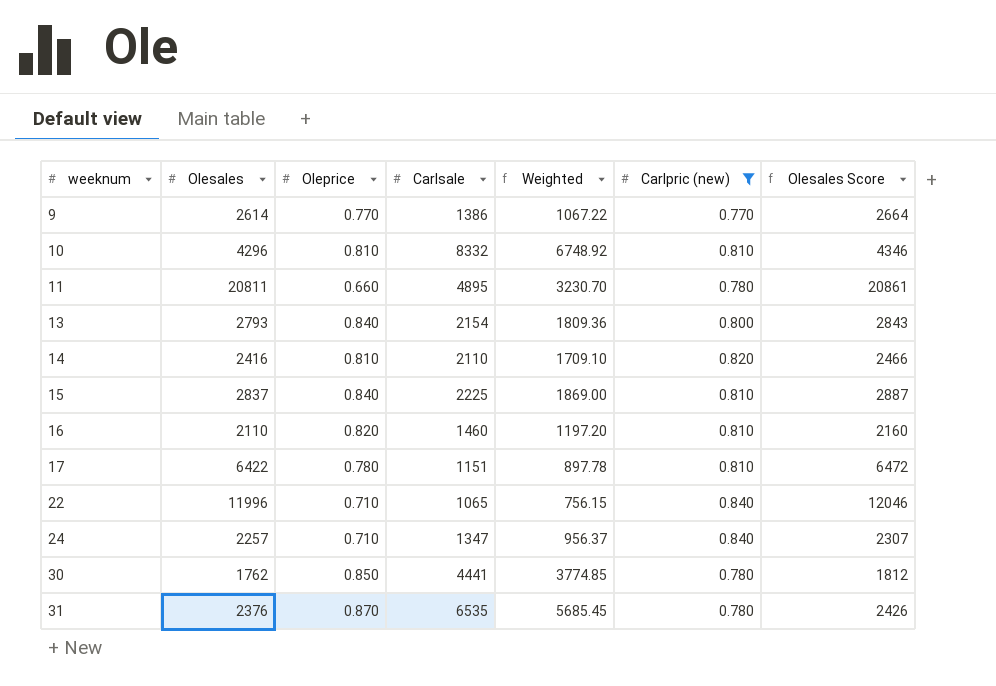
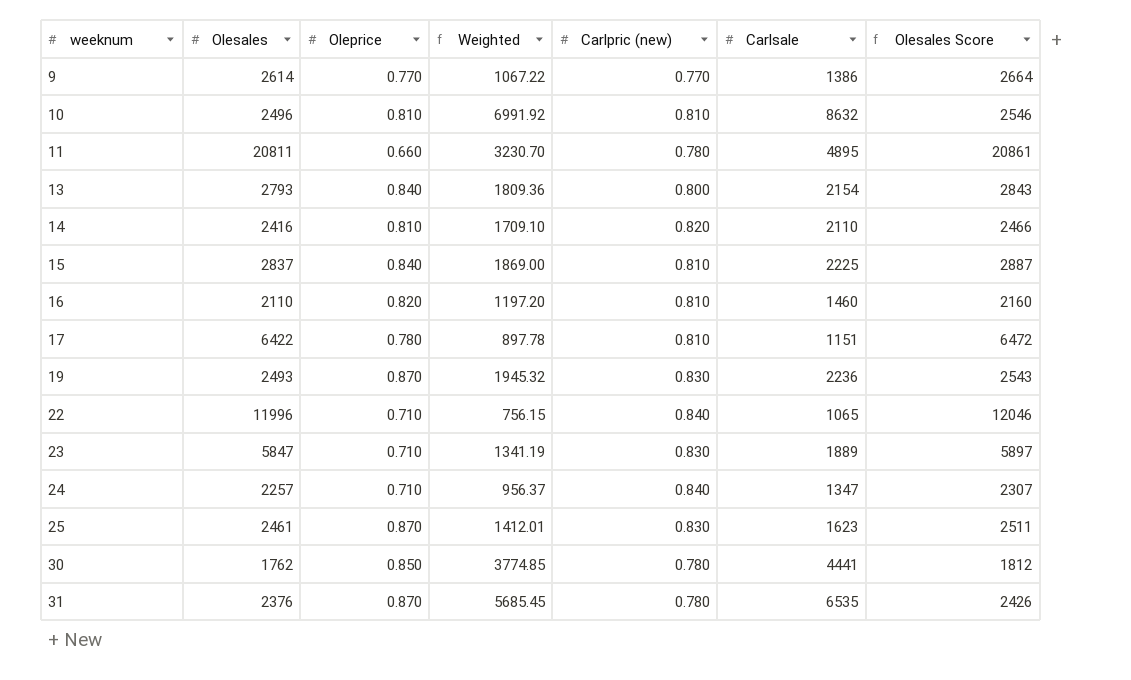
filter: Carlpric (new) != 0.830 -> none
column Carlsale | position: 4 -> 6
10 | Olesales: 4296 -> 2496
10 | Weighted: 6748.92 -> 6991.92
10 | Carlsale: 8332 -> 8632
10 | Olesales Score: 4346 -> 2546

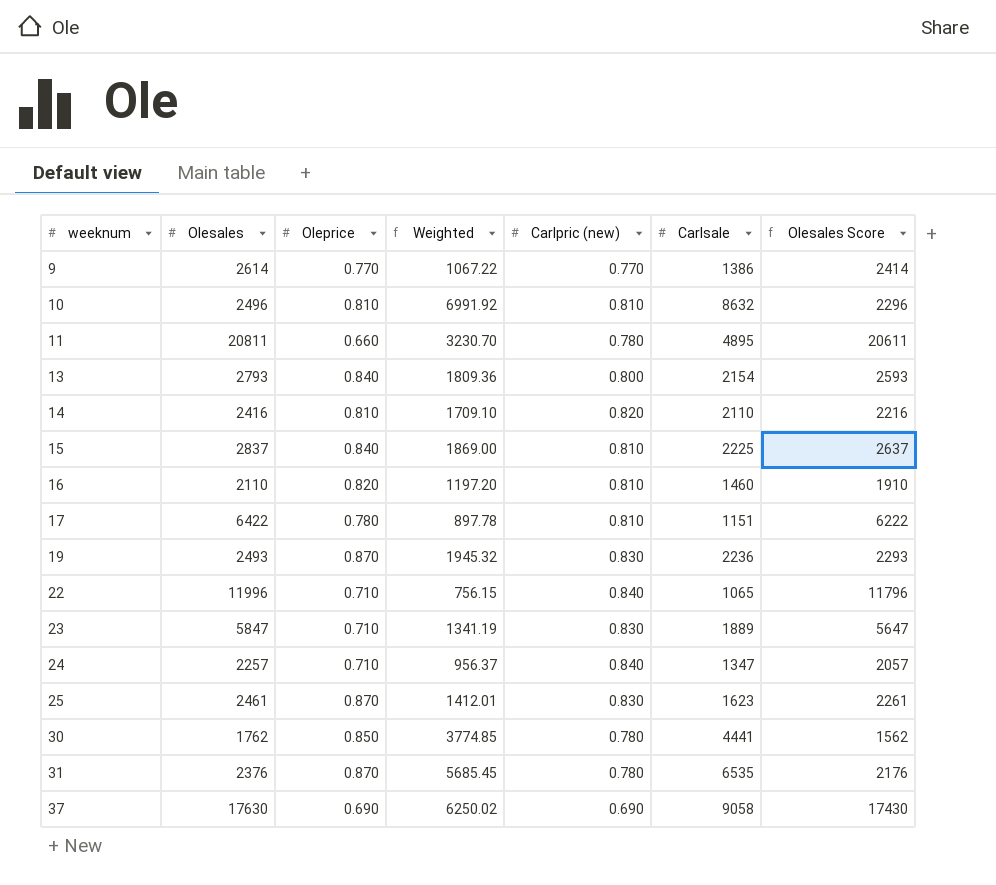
column Olesales Score | formula: [Olesales] + 50 -> [Olesales] - 200
row 37: none -> 17630 | 0.690 | 6250.02 | 0.690 | 9058 | 17430

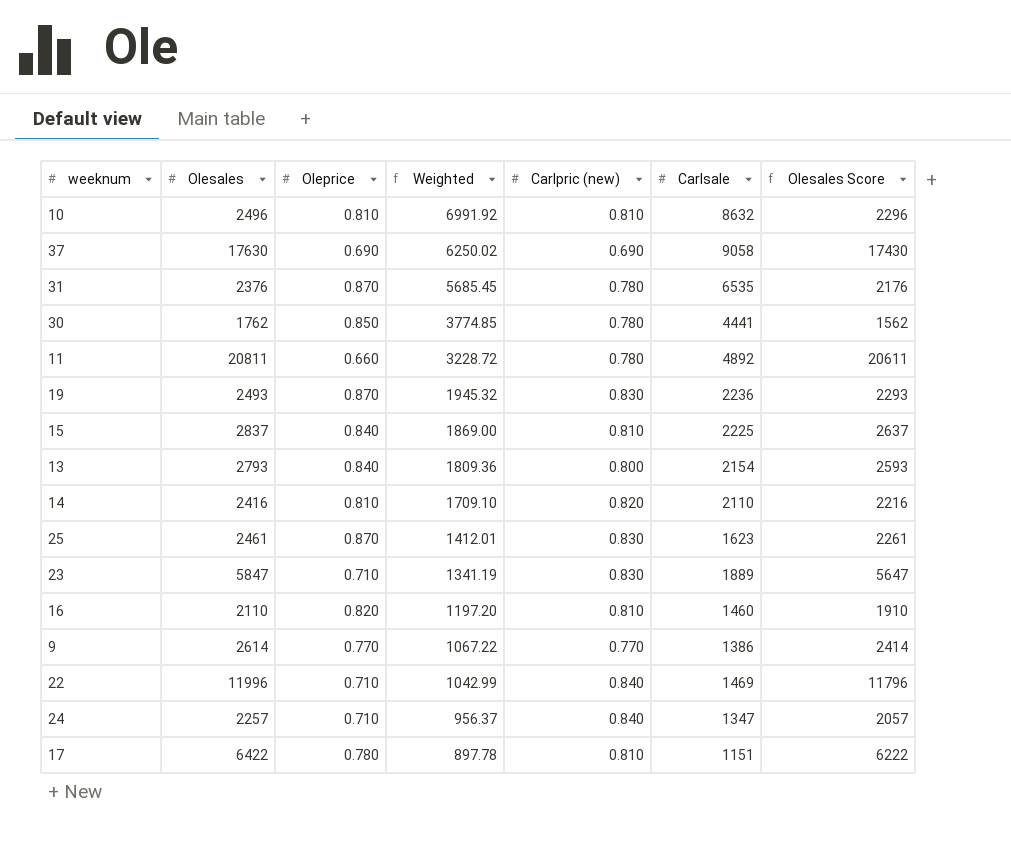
row order: weeknum ascending -> Weighted descending
11 | Weighted: 3230.70 -> 3228.72
11 | Carlsale: 4895 -> 4892
22 | Weighted: 756.15 -> 1042.99
22 | Carlsale: 1065 -> 1469

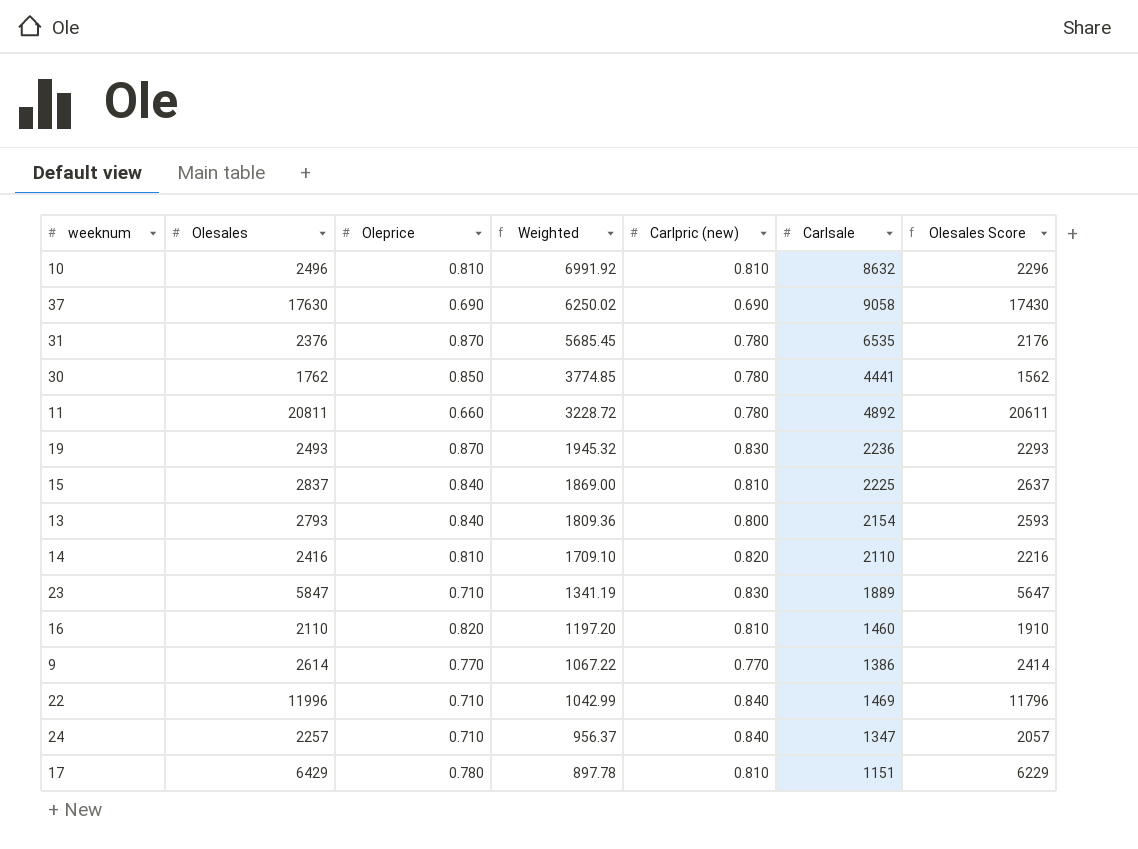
row 25: 2461 | 0.870 | 1412.01 | 0.830 | 1623 | 2261 -> none
17 | Olesales: 6422 -> 6429
17 | Olesales Score: 6222 -> 6229

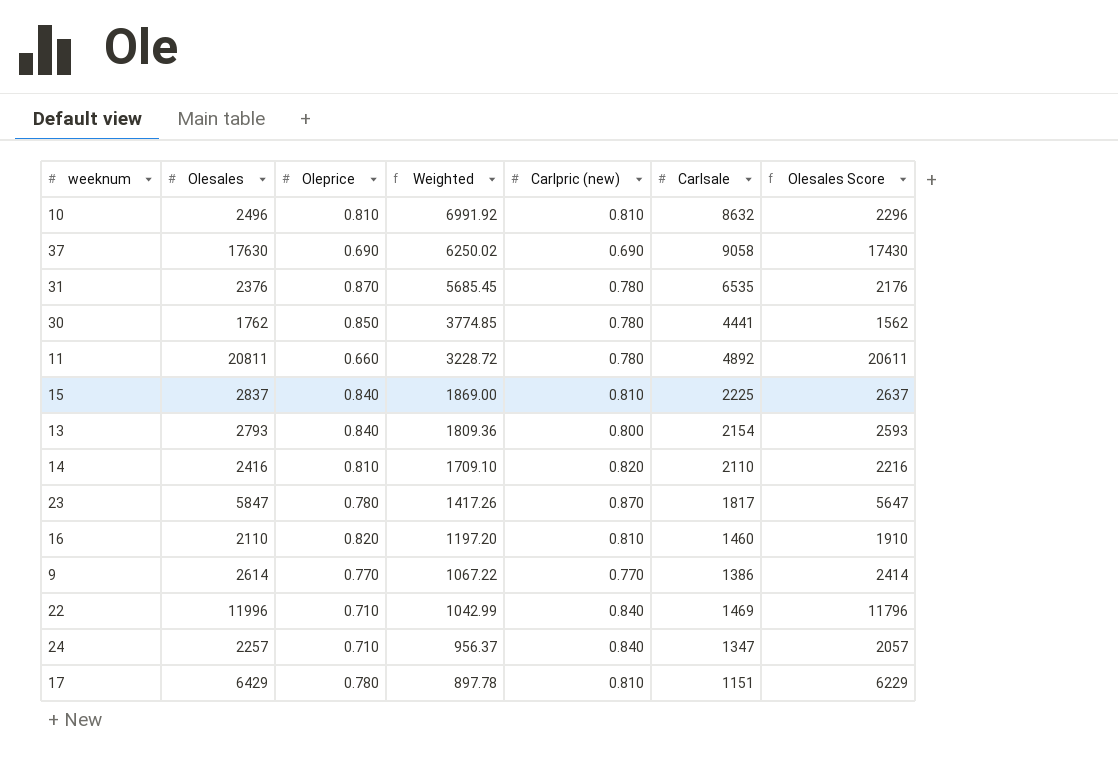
row 19: 2493 | 0.870 | 1945.32 | 0.830 | 2236 | 2293 -> none
23 | Oleprice: 0.710 -> 0.780
23 | Weighted: 1341.19 -> 1417.26
23 | Carlpric (new): 0.830 -> 0.870
23 | Carlsale: 1889 -> 1817

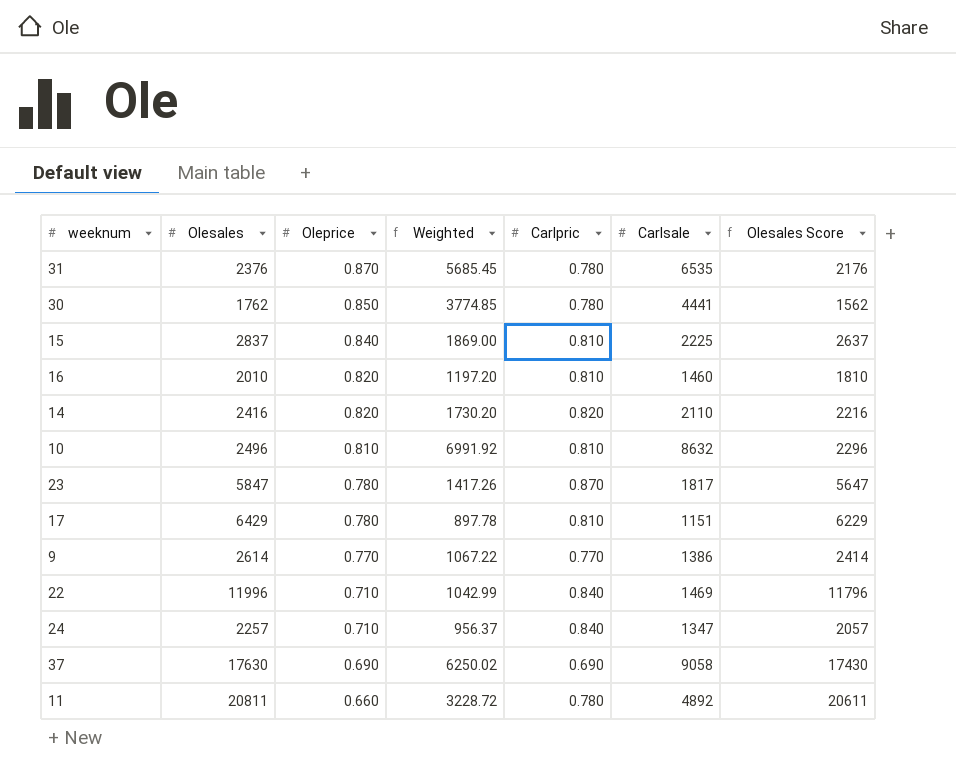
row order: Weighted descending -> Oleprice descending
column name: Carlpric (new) -> Carlpric
row 13: 2793 | 0.840 | 1809.36 | 0.800 | 2154 | 2593 -> none
16 | Olesales: 2110 -> 2010
16 | Olesales Score: 1910 -> 1810
14 | Oleprice: 0.810 -> 0.820
14 | Weighted: 1709.10 -> 1730.20

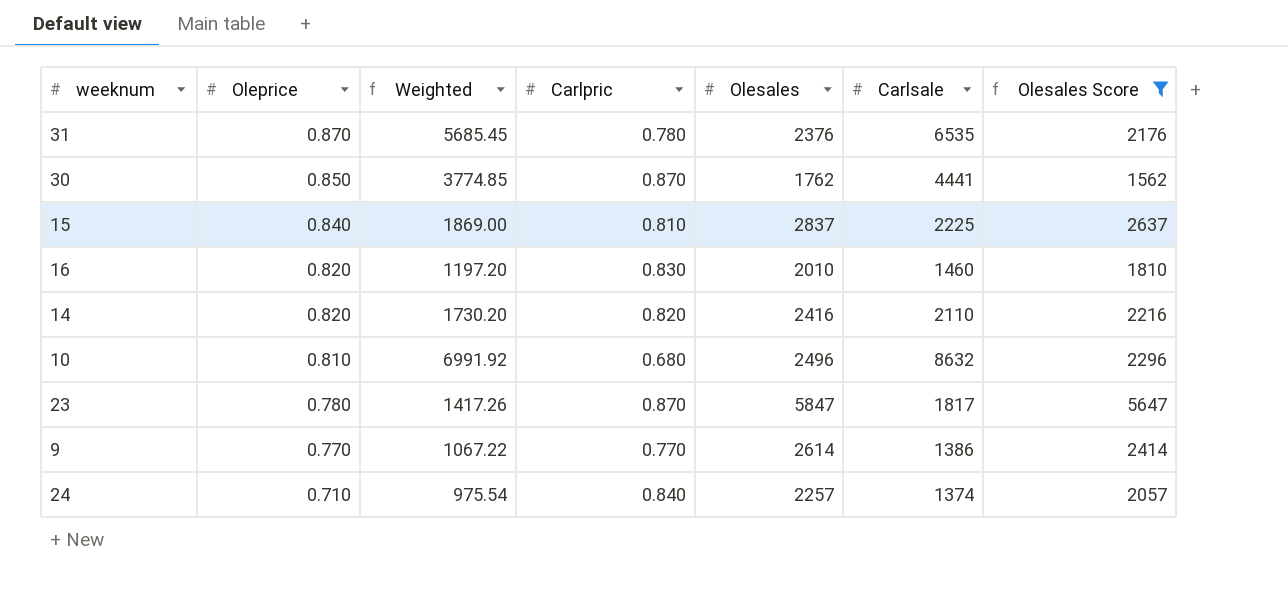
filter: none -> Olesales Score <= 5647
column Olesales | position: 2 -> 5
30 | Carlpric: 0.780 -> 0.870
16 | Carlpric: 0.810 -> 0.830
10 | Carlpric: 0.810 -> 0.680
24 | Weighted: 956.37 -> 975.54
24 | Carlsale: 1347 -> 1374

